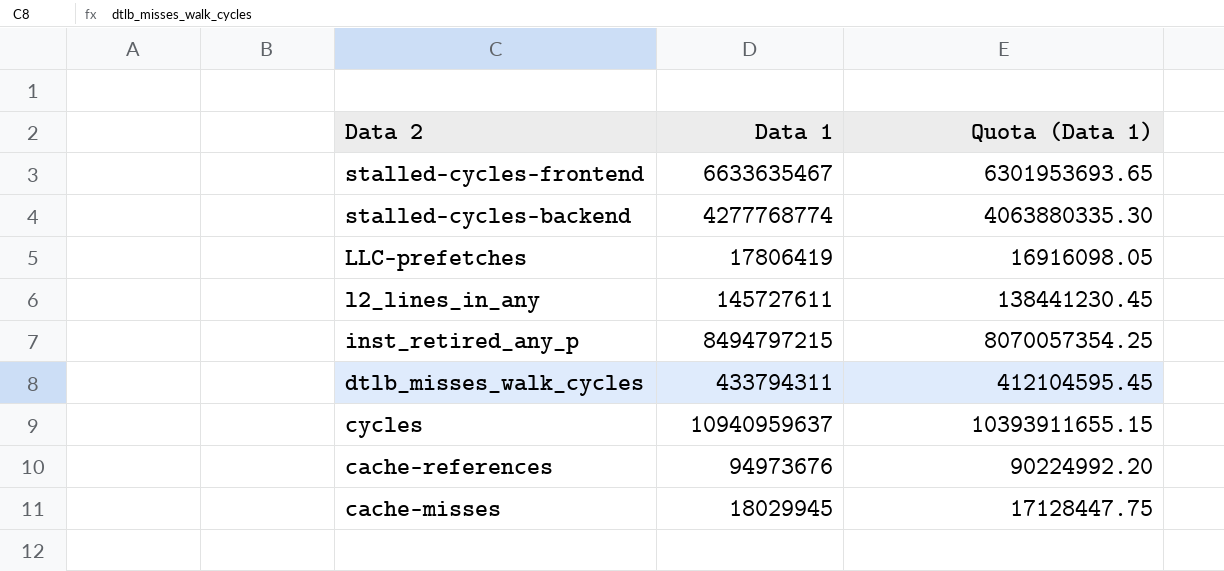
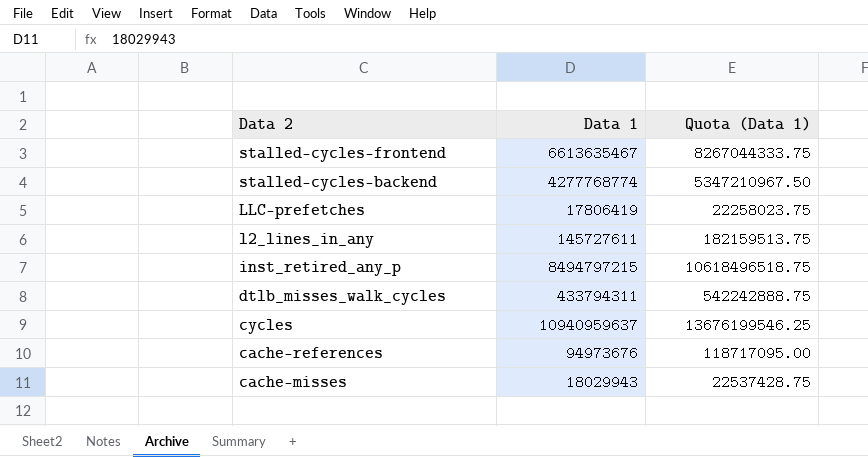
column Quota (Data 1) | formula: [Data 1] * 0.95 -> [Data 1] * 1.25
stalled-cycles-frontend | Data 1: 6633635467 -> 6613635467
cache-misses | Data 1: 18029945 -> 18029943

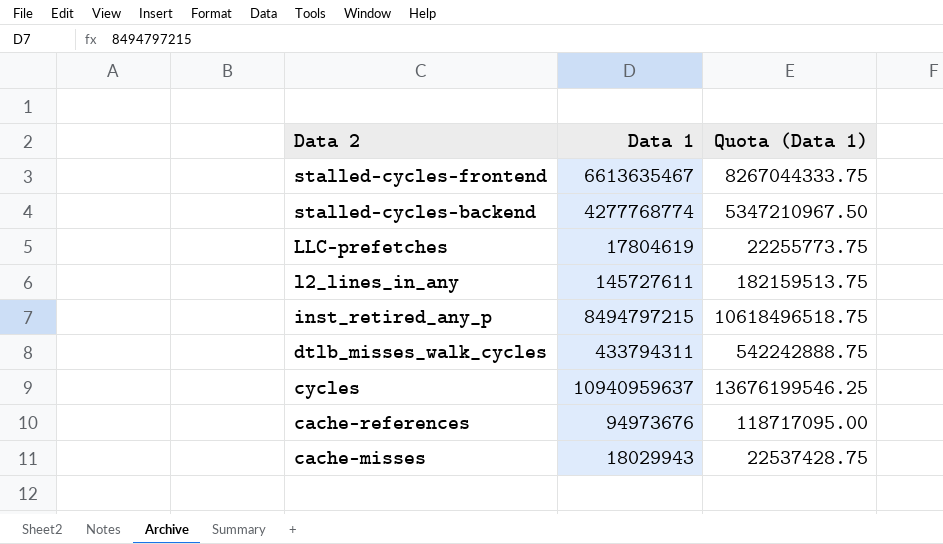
LLC-prefetches | Data 1: 17806419 -> 17804619
LLC-prefetches | Quota (Data 1): 22258023.75 -> 22255773.75

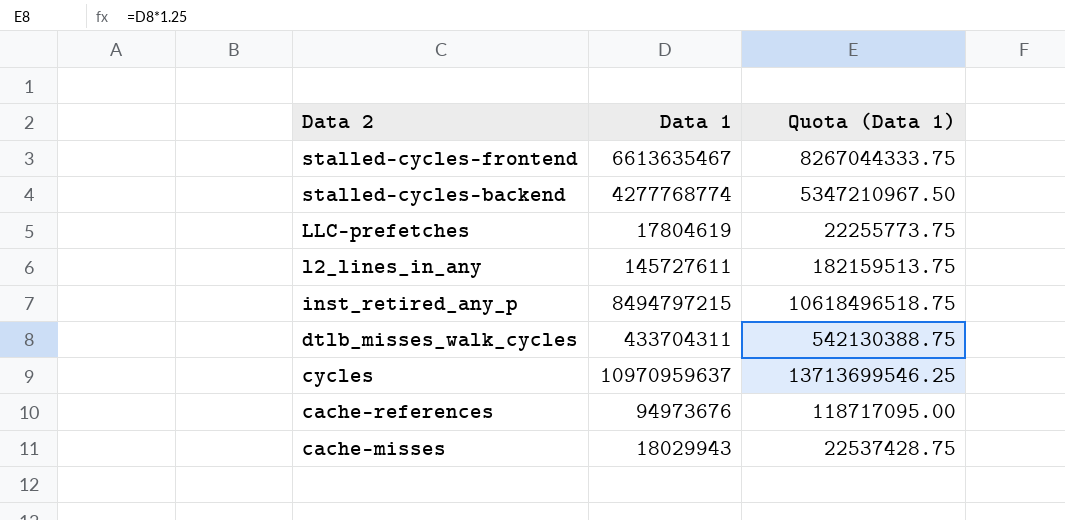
dtlb_misses_walk_cycles | Data 1: 433794311 -> 433704311
dtlb_misses_walk_cycles | Quota (Data 1): 542242888.75 -> 542130388.75
cycles | Data 1: 10940959637 -> 10970959637
cycles | Quota (Data 1): 13676199546.25 -> 13713699546.25

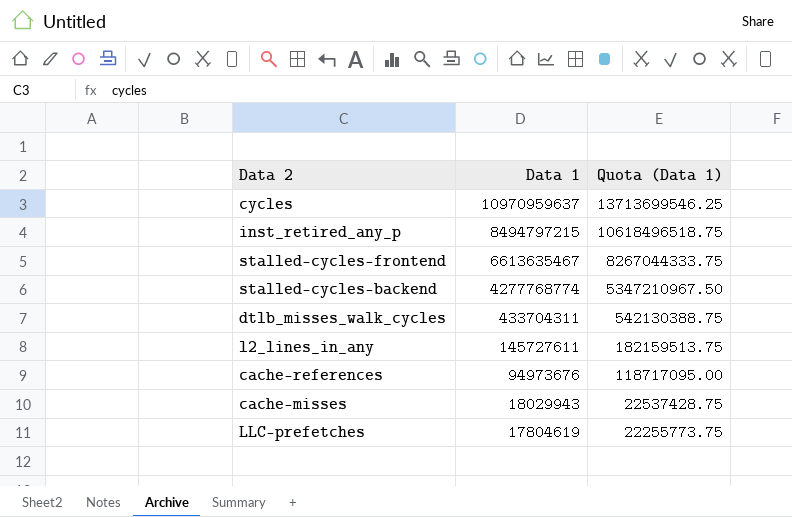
row order: Data 2 descending -> Data 1 descending

